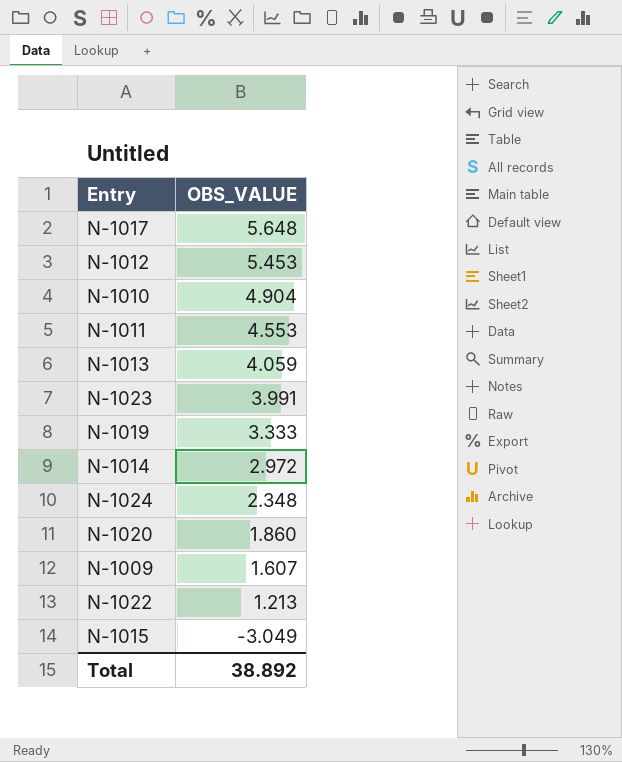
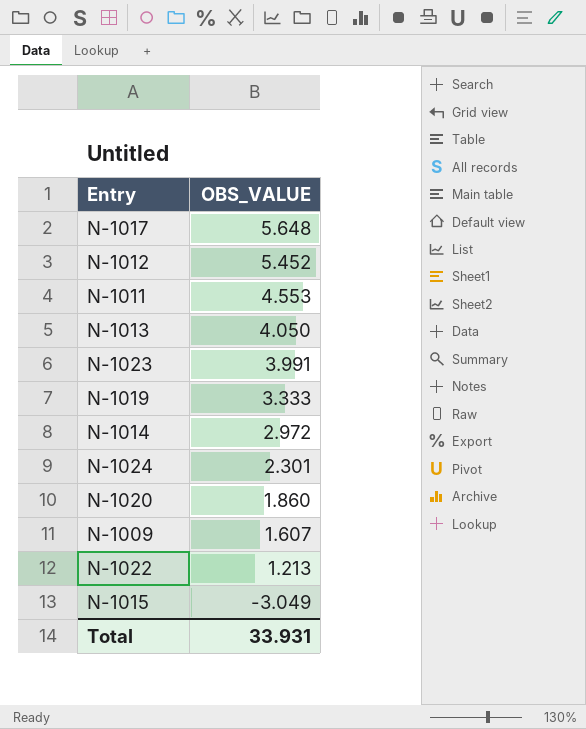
row N-1010: 4.904 -> none
N-1012 | OBS_VALUE: 5.453 -> 5.452
N-1013 | OBS_VALUE: 4.059 -> 4.050
N-1024 | OBS_VALUE: 2.348 -> 2.301
Total | OBS_VALUE: 38.892 -> 33.931

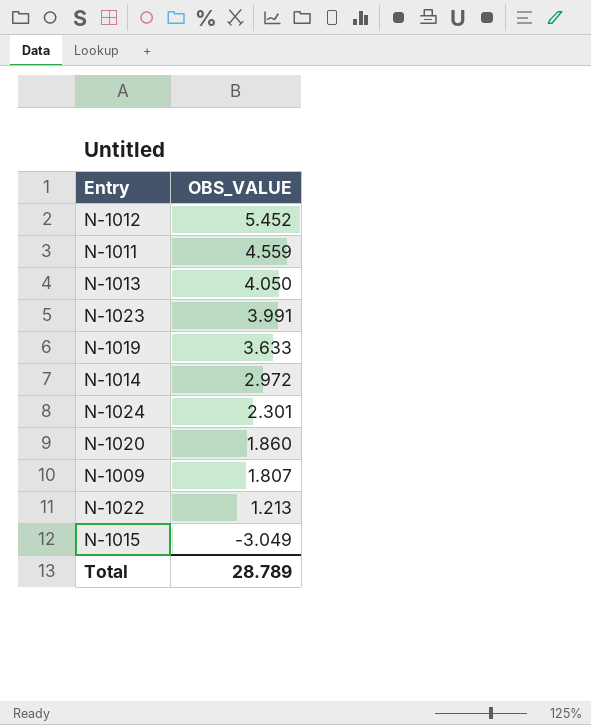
row N-1017: 5.648 -> none
N-1011 | OBS_VALUE: 4.553 -> 4.559
N-1019 | OBS_VALUE: 3.333 -> 3.633
N-1009 | OBS_VALUE: 1.607 -> 1.807
Total | OBS_VALUE: 33.931 -> 28.789

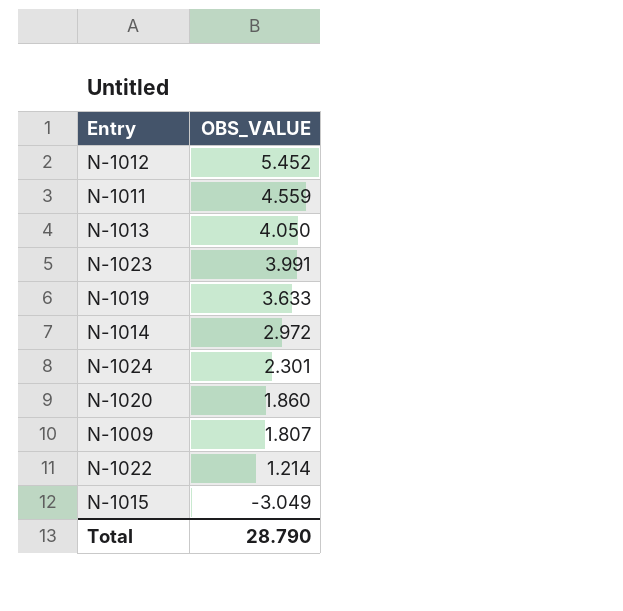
N-1022 | OBS_VALUE: 1.213 -> 1.214
Total | OBS_VALUE: 28.789 -> 28.790

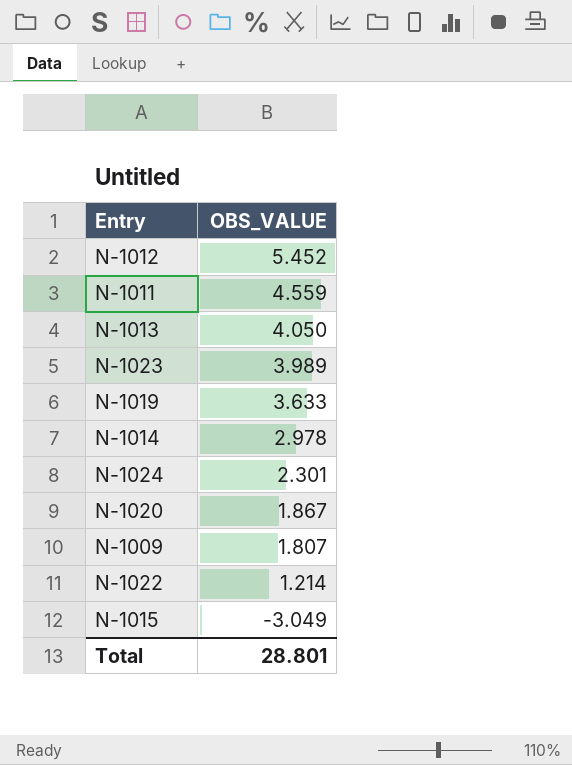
N-1023 | OBS_VALUE: 3.991 -> 3.989
N-1014 | OBS_VALUE: 2.972 -> 2.978
N-1020 | OBS_VALUE: 1.860 -> 1.867
Total | OBS_VALUE: 28.790 -> 28.801

